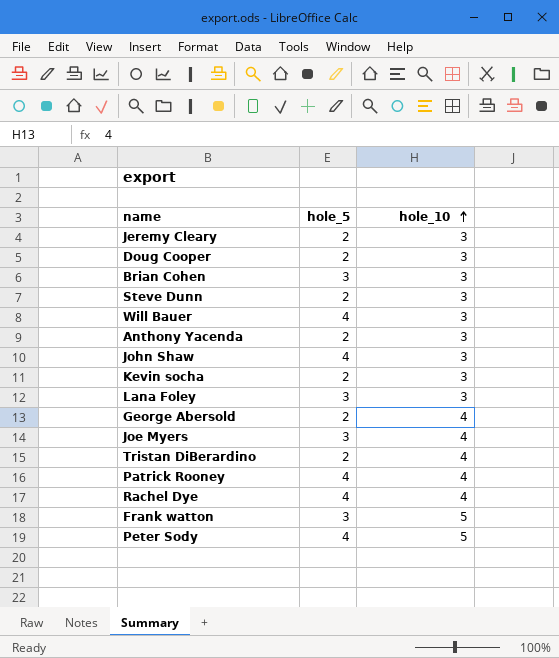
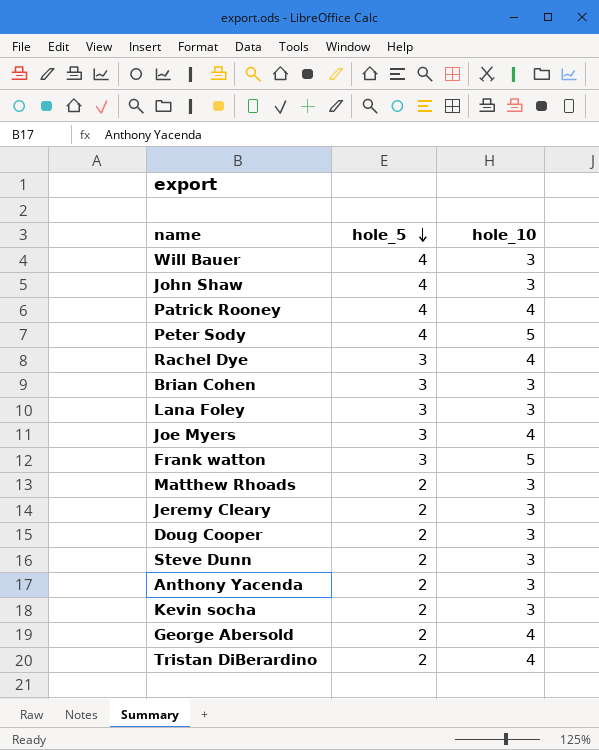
row order: hole_10 ascending -> hole_5 descending
Rachel Dye | hole_5: 4 -> 3
row Matthew Rhoads: none -> 2 | 3

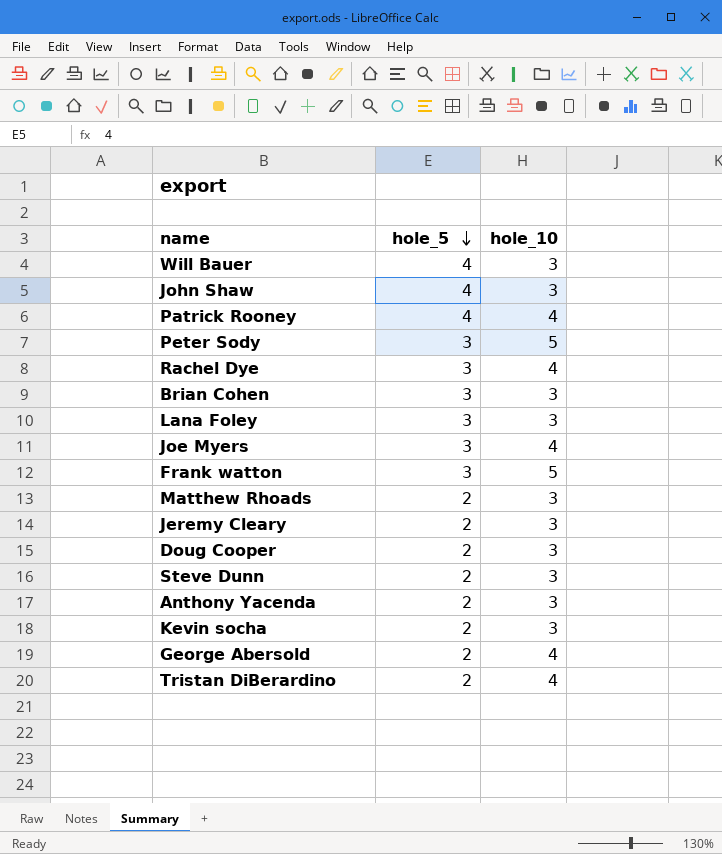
Peter Sody | hole_5: 4 -> 3

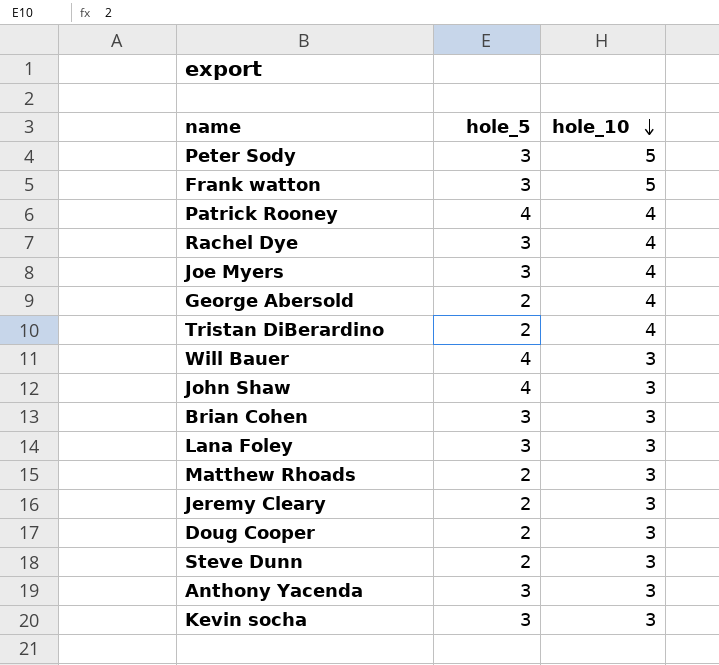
row order: hole_5 descending -> hole_10 descending
Anthony Yacenda | hole_5: 2 -> 3
Kevin socha | hole_5: 2 -> 3

